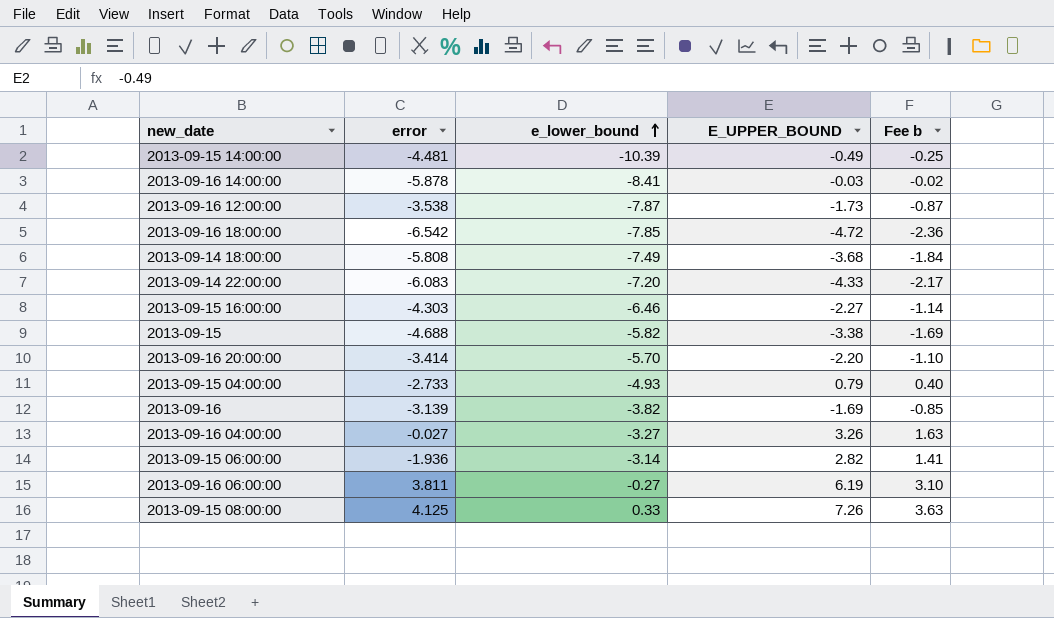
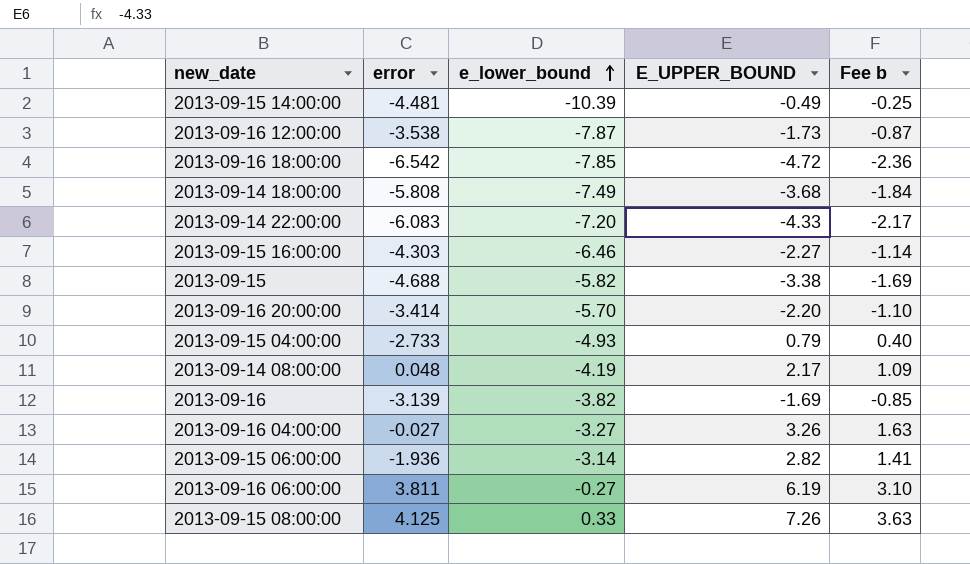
row 2013-09-16 14:00:00: -5.878 | -8.41 | -0.03 | -0.02 -> none
row 2013-09-14 08:00:00: none -> 0.048 | -4.19 | 2.17 | 1.09

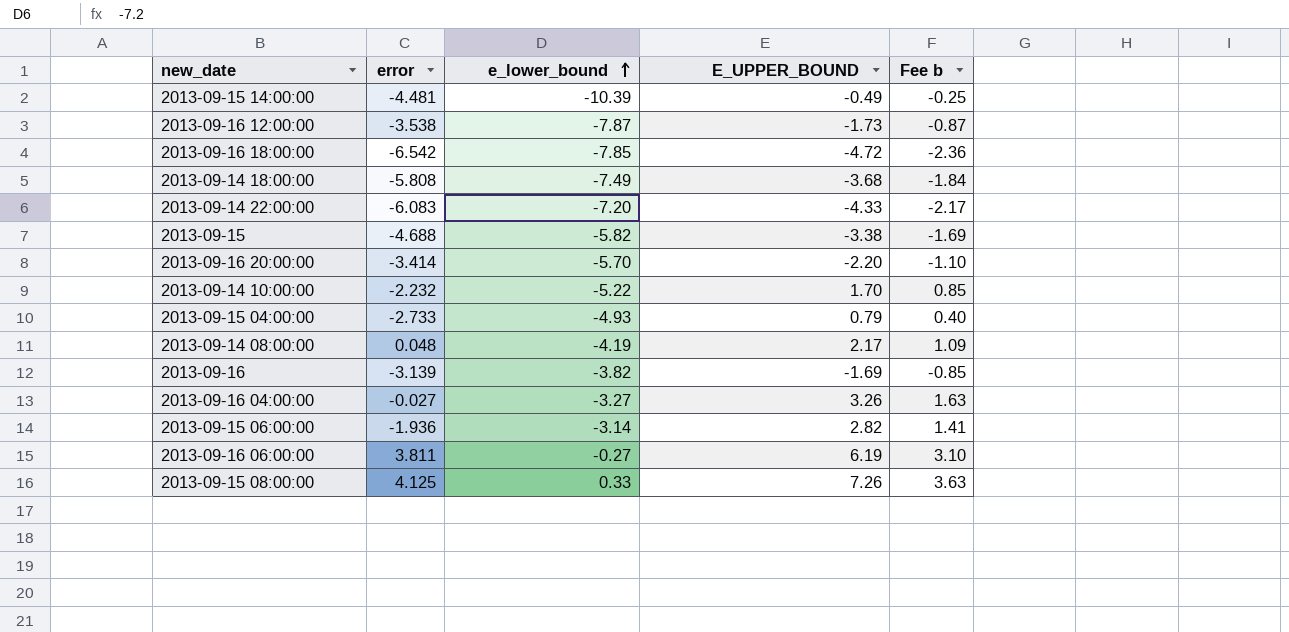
row 2013-09-15 16:00:00: -4.303 | -6.46 | -2.27 | -1.14 -> none
row 2013-09-14 10:00:00: none -> -2.232 | -5.22 | 1.70 | 0.85

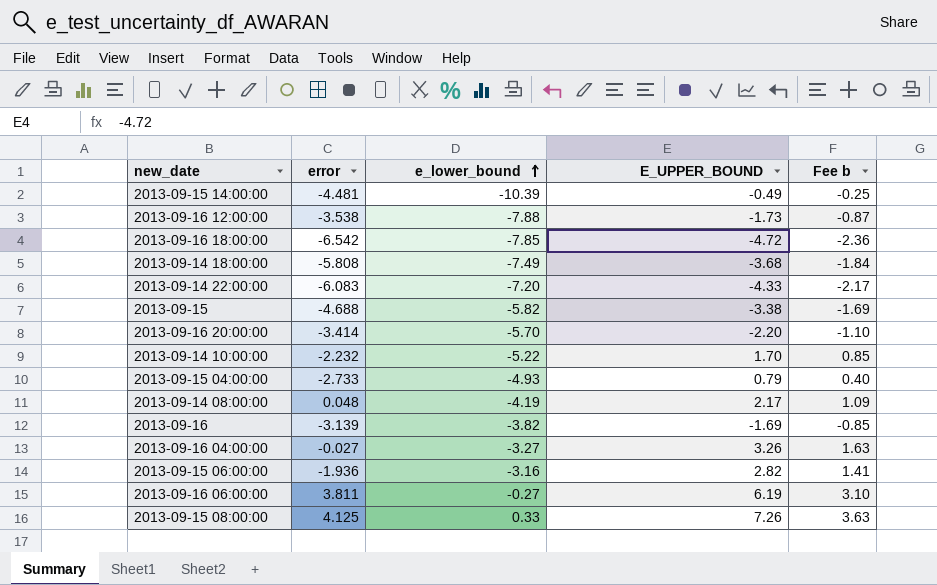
2013-09-16 12:00:00 | e_lower_bound: -7.87 -> -7.88
2013-09-15 06:00:00 | e_lower_bound: -3.14 -> -3.16

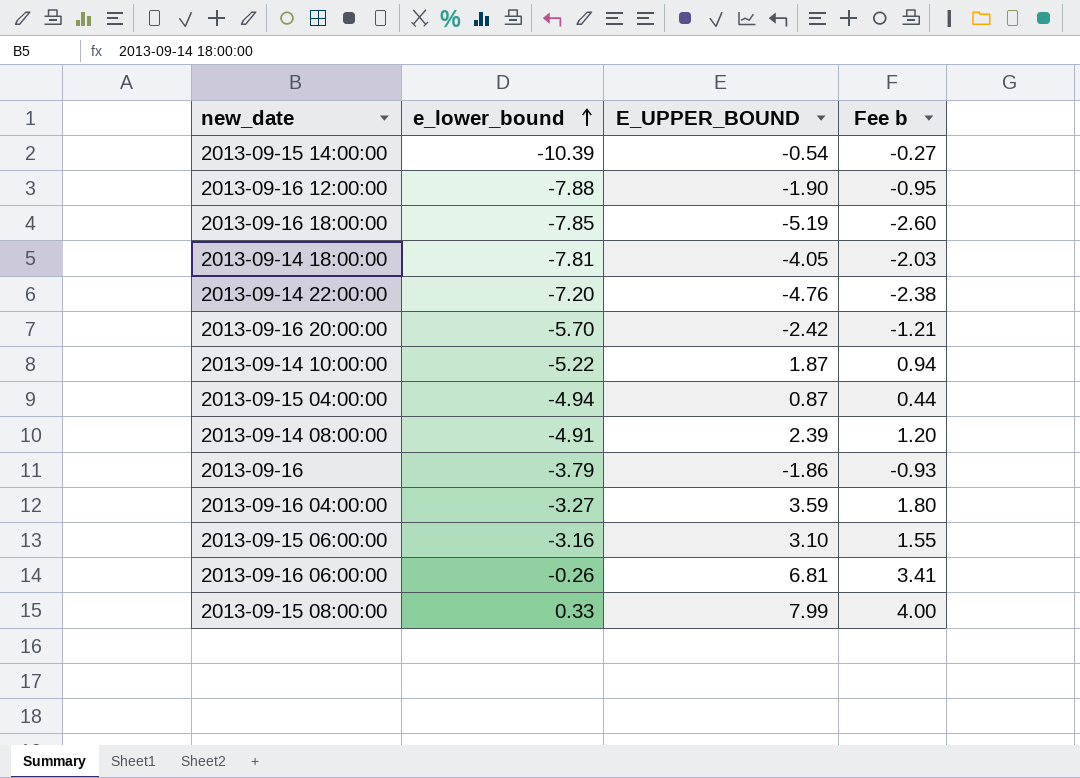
column error | position: 2 -> none
row 2013-09-15: -4.688 | -5.82 | -3.38 | -1.69 -> none
2013-09-15 14:00:00 | E_UPPER_BOUND: -0.49 -> -0.54
2013-09-15 14:00:00 | Fee b: -0.25 -> -0.27
2013-09-16 12:00:00 | E_UPPER_BOUND: -1.73 -> -1.90
2013-09-16 12:00:00 | Fee b: -0.87 -> -0.95
2013-09-16 18:00:00 | E_UPPER_BOUND: -4.72 -> -5.19
2013-09-16 18:00:00 | Fee b: -2.36 -> -2.60
2013-09-14 18:00:00 | e_lower_bound: -7.49 -> -7.81
2013-09-14 18:00:00 | E_UPPER_BOUND: -3.68 -> -4.05
2013-09-14 18:00:00 | Fee b: -1.84 -> -2.03
2013-09-14 22:00:00 | E_UPPER_BOUND: -4.33 -> -4.76
2013-09-14 22:00:00 | Fee b: -2.17 -> -2.38
2013-09-16 20:00:00 | E_UPPER_BOUND: -2.20 -> -2.42
2013-09-16 20:00:00 | Fee b: -1.10 -> -1.21
2013-09-14 10:00:00 | E_UPPER_BOUND: 1.70 -> 1.87
2013-09-14 10:00:00 | Fee b: 0.85 -> 0.94
2013-09-15 04:00:00 | e_lower_bound: -4.93 -> -4.94
2013-09-15 04:00:00 | E_UPPER_BOUND: 0.79 -> 0.87
2013-09-15 04:00:00 | Fee b: 0.40 -> 0.44
2013-09-14 08:00:00 | e_lower_bound: -4.19 -> -4.91
2013-09-14 08:00:00 | E_UPPER_BOUND: 2.17 -> 2.39
2013-09-14 08:00:00 | Fee b: 1.09 -> 1.20
2013-09-16 | e_lower_bound: -3.82 -> -3.79
2013-09-16 | E_UPPER_BOUND: -1.69 -> -1.86
2013-09-16 | Fee b: -0.85 -> -0.93
2013-09-16 04:00:00 | E_UPPER_BOUND: 3.26 -> 3.59
2013-09-16 04:00:00 | Fee b: 1.63 -> 1.80
2013-09-15 06:00:00 | E_UPPER_BOUND: 2.82 -> 3.10
2013-09-15 06:00:00 | Fee b: 1.41 -> 1.55
2013-09-16 06:00:00 | e_lower_bound: -0.27 -> -0.26
2013-09-16 06:00:00 | E_UPPER_BOUND: 6.19 -> 6.81
2013-09-16 06:00:00 | Fee b: 3.10 -> 3.41
2013-09-15 08:00:00 | E_UPPER_BOUND: 7.26 -> 7.99
2013-09-15 08:00:00 | Fee b: 3.63 -> 4.00

